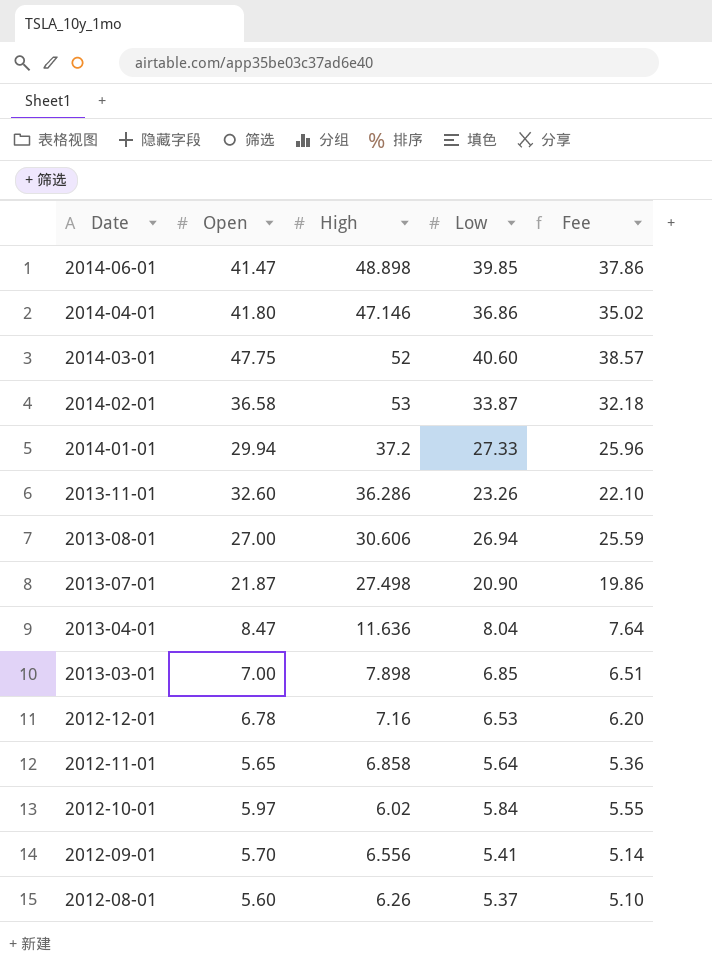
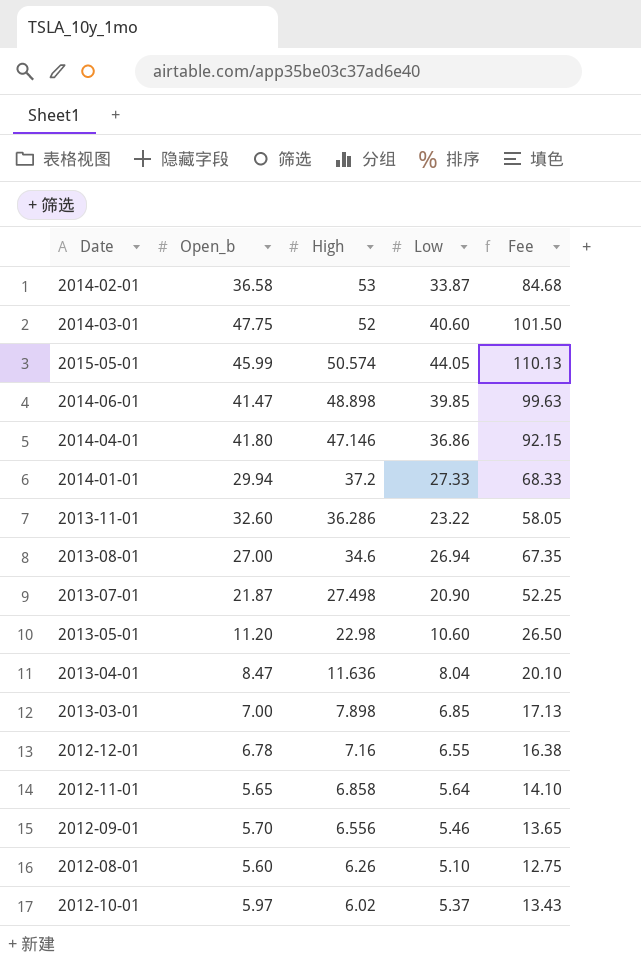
row order: Date descending -> High descending
column name: Open -> Open_b
column Fee | formula: [Low] * 0.95 -> [Low] * 2.5
row 2015-05-01: none -> 45.99 | 50.574 | 44.05 | 110.13
2013-11-01 | Low: 23.26 -> 23.22
2013-08-01 | High: 30.606 -> 34.6
row 2013-05-01: none -> 11.20 | 22.98 | 10.60 | 26.50
2012-12-01 | Low: 6.53 -> 6.55
2012-09-01 | Low: 5.41 -> 5.46
2012-08-01 | Low: 5.37 -> 5.10
2012-10-01 | Low: 5.84 -> 5.37

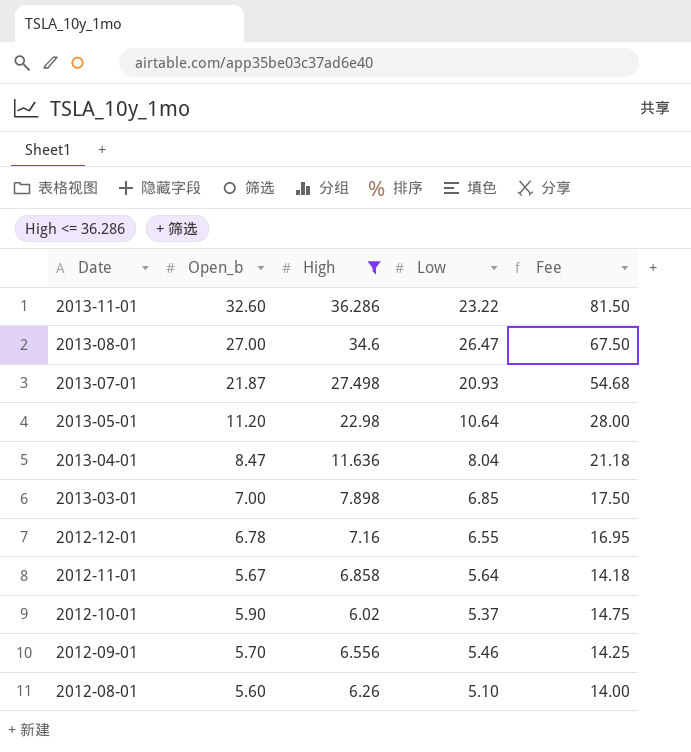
filter: none -> High <= 36.286
row order: High descending -> Date descending
column Fee | formula: [Low] * 2.5 -> [Open_b] * 2.5
2013-08-01 | Low: 26.94 -> 26.47
2013-07-01 | Low: 20.90 -> 20.93
2013-05-01 | Low: 10.60 -> 10.64
2012-11-01 | Open_b: 5.65 -> 5.67
2012-10-01 | Open_b: 5.97 -> 5.90

